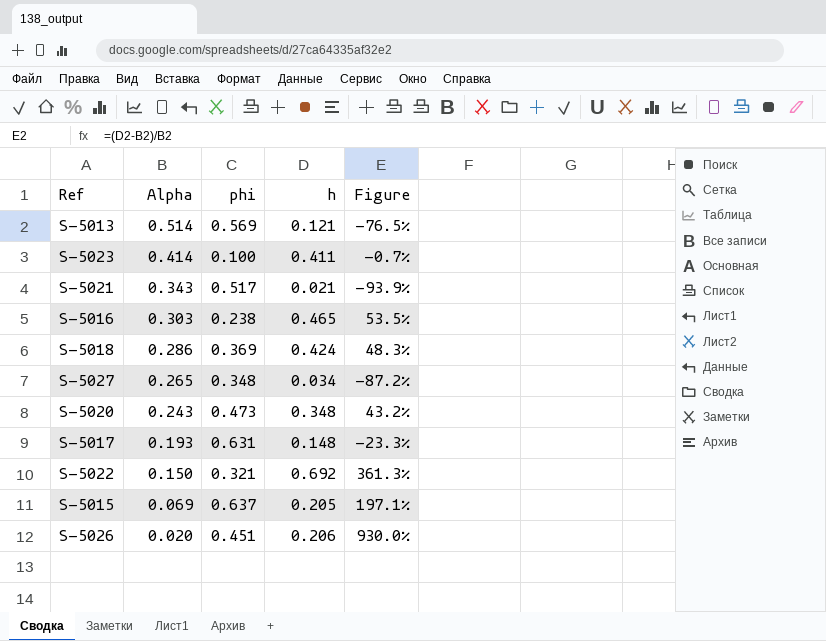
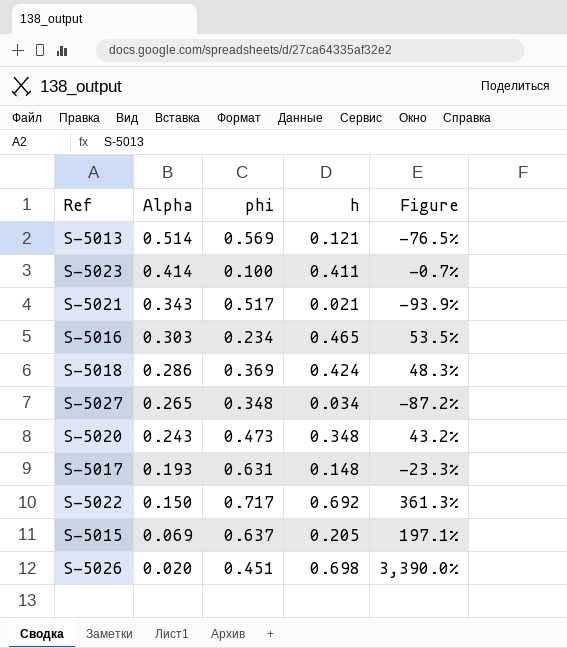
S-5016 | phi: 0.238 -> 0.234
S-5022 | phi: 0.321 -> 0.717
S-5026 | h: 0.206 -> 0.698
S-5026 | Figure: 930.0% -> 3,390.0%

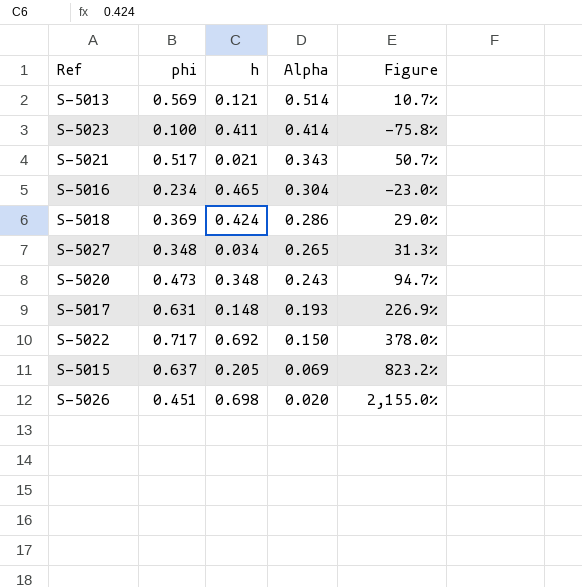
column Alpha | position: 2 -> 4
column Figure | formula: ([h] - [Alpha]) / [Alpha] -> ([phi] - [Alpha]) / [Alpha]
S-5016 | Alpha: 0.303 -> 0.304

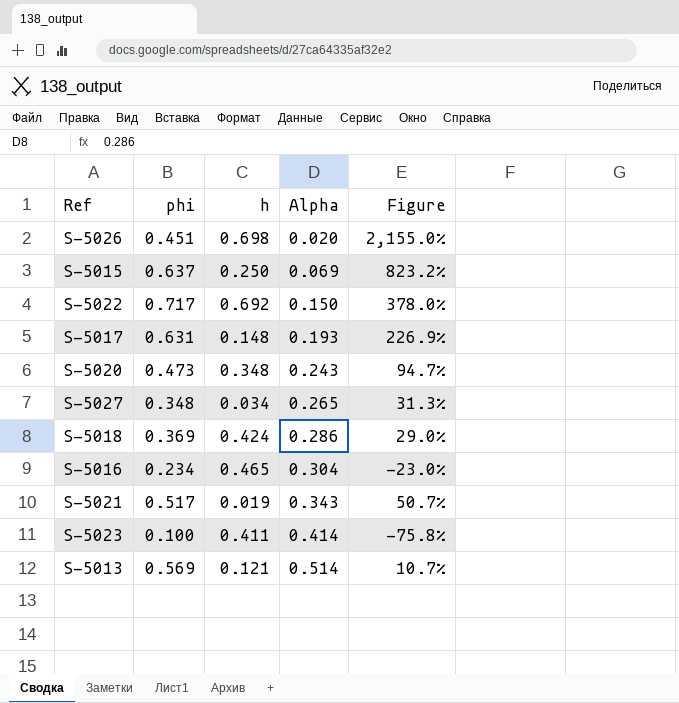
row order: Alpha descending -> Alpha ascending
S-5015 | h: 0.205 -> 0.250
S-5021 | h: 0.021 -> 0.019

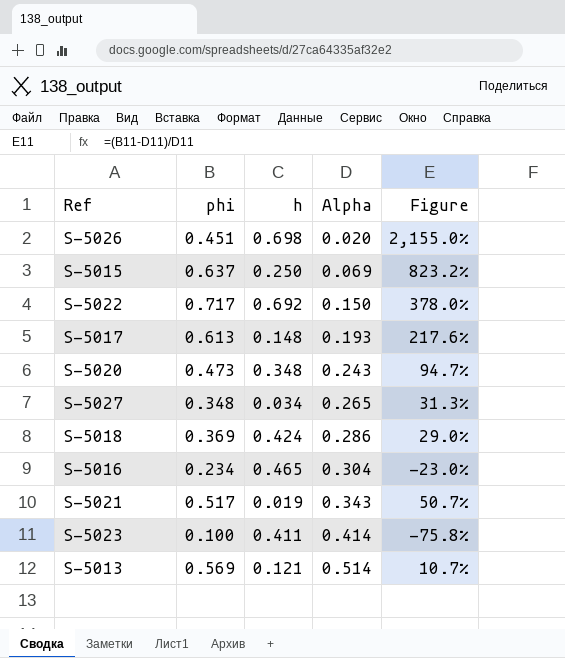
S-5017 | phi: 0.631 -> 0.613
S-5017 | Figure: 226.9% -> 217.6%

